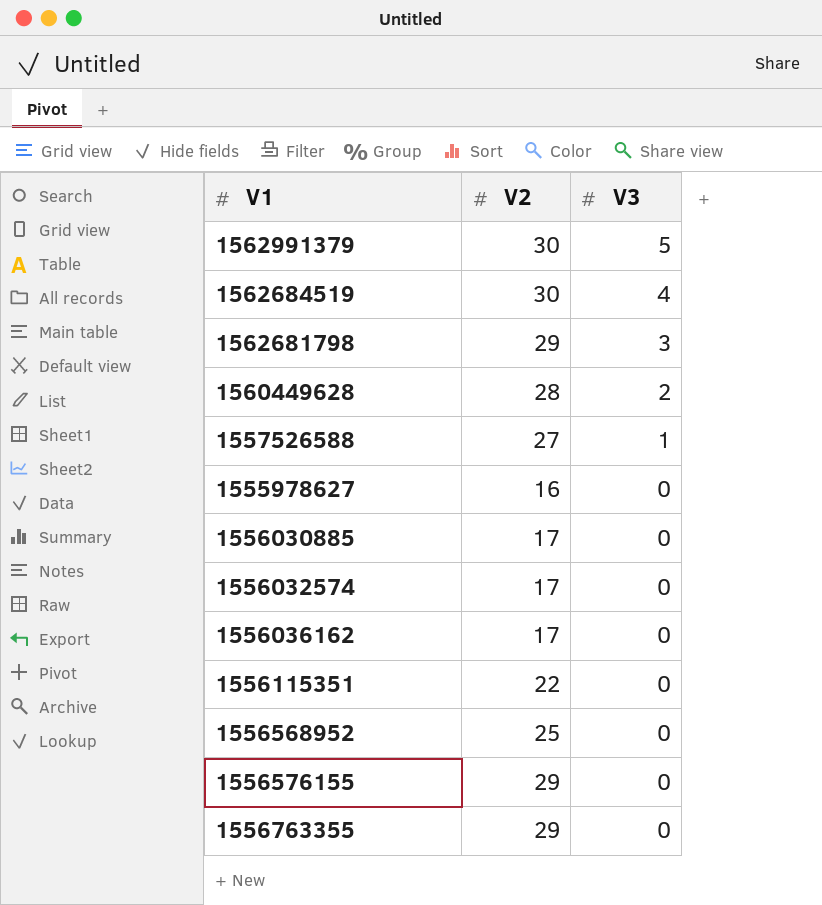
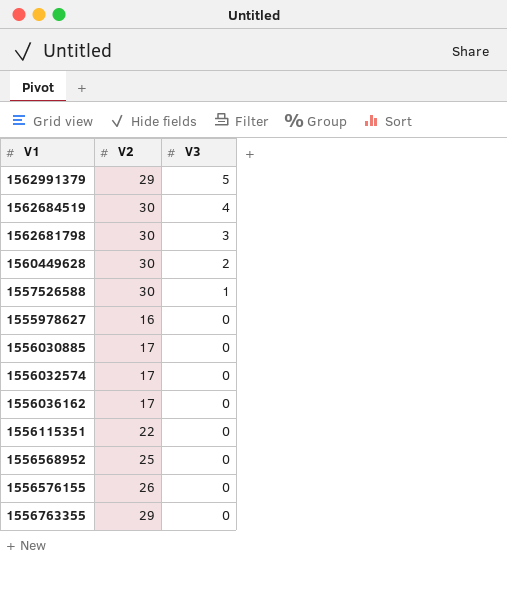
1562991379 | V2: 30 -> 29
1562681798 | V2: 29 -> 30
1560449628 | V2: 28 -> 30
1557526588 | V2: 27 -> 30
1556576155 | V2: 29 -> 26

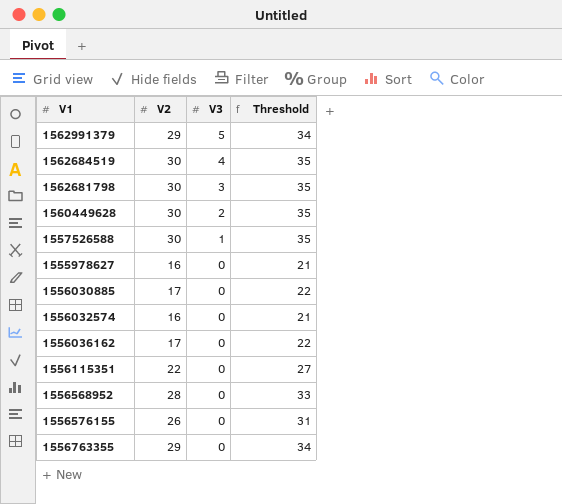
column Threshold | formula: none -> [V2] + 5
1556032574 | V2: 17 -> 16
1556568952 | V2: 25 -> 28

